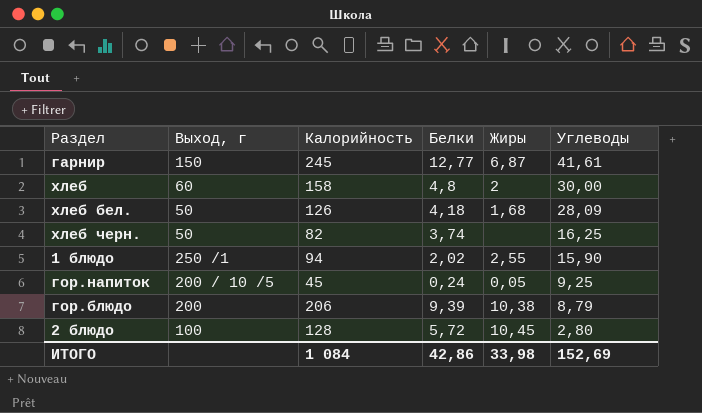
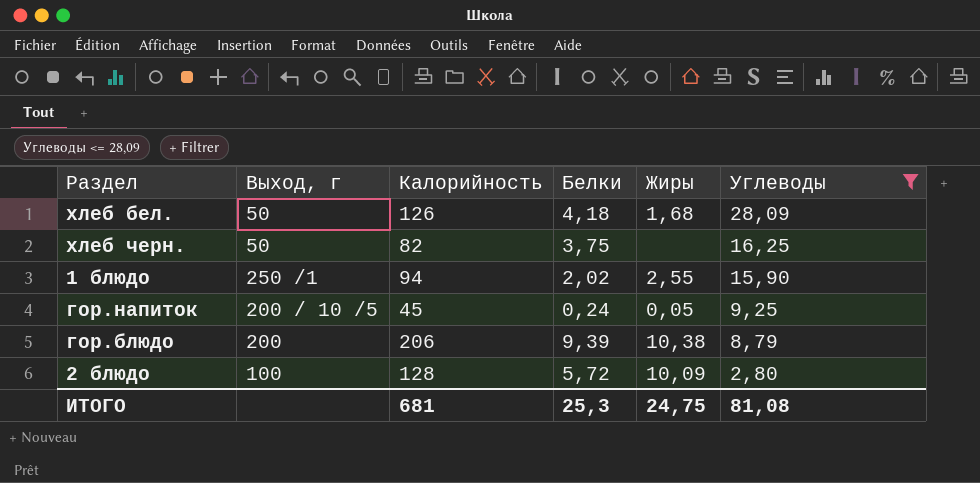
filter: none -> Углеводы <= 28,09
хлеб черн. | Белки: 3,74 -> 3,75
2 блюдо | Жиры: 10,45 -> 10,09
ИТОГО | Калорийность: 1 084 -> 681
ИТОГО | Белки: 42,86 -> 25,3
ИТОГО | Жиры: 33,98 -> 24,75
ИТОГО | Углеводы: 152,69 -> 81,08

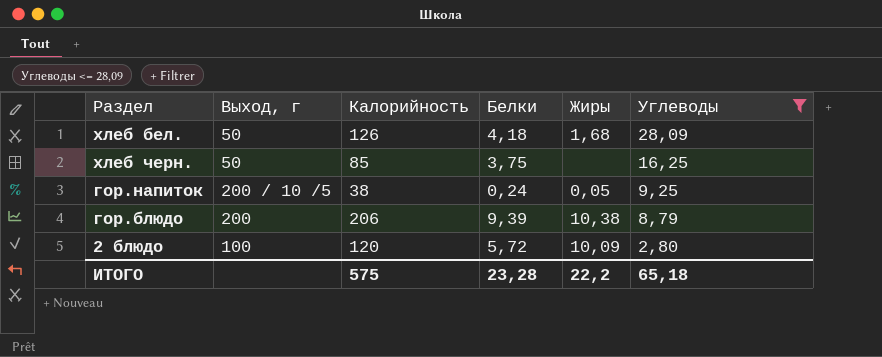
row 1 блюдо: 250 /1 | 94 | 2,02 | 2,55 | 15,90 -> none
хлеб черн. | Калорийность: 82 -> 85
гор.напиток | Калорийность: 45 -> 38
2 блюдо | Калорийность: 128 -> 120
ИТОГО | Калорийность: 681 -> 575
ИТОГО | Белки: 25,3 -> 23,28
ИТОГО | Жиры: 24,75 -> 22,2
ИТОГО | Углеводы: 81,08 -> 65,18

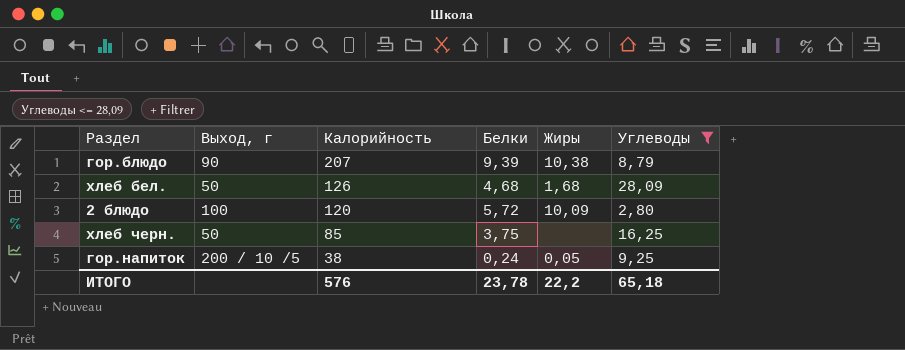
row order: Углеводы descending -> Калорийность descending
гор.блюдо | Выход, г: 200 -> 90
гор.блюдо | Калорийность: 206 -> 207
хлеб бел. | Белки: 4,18 -> 4,68
ИТОГО | Калорийность: 575 -> 576
ИТОГО | Белки: 23,28 -> 23,78

